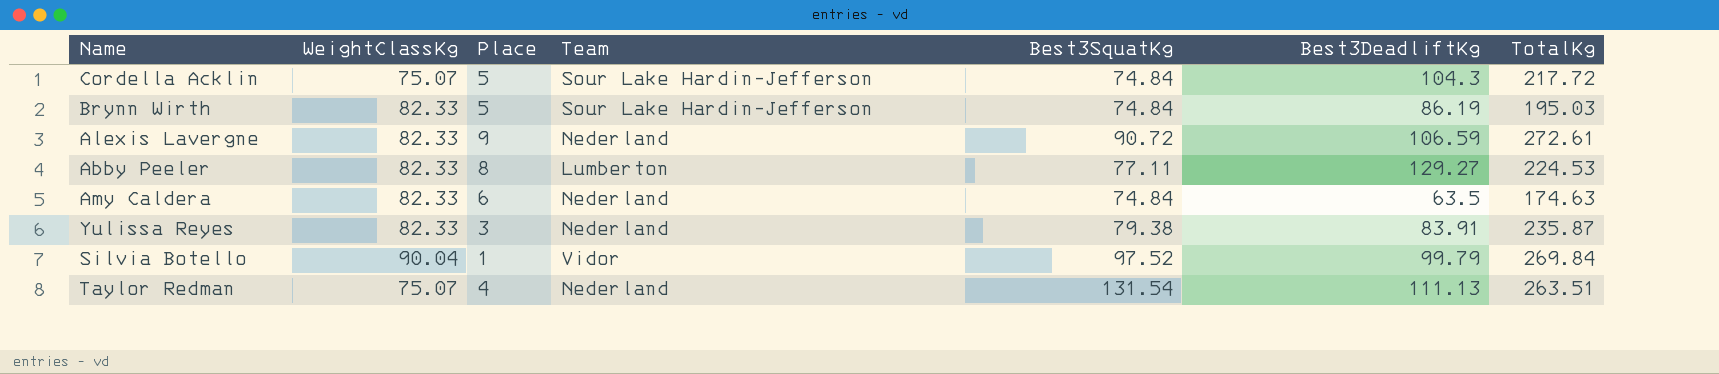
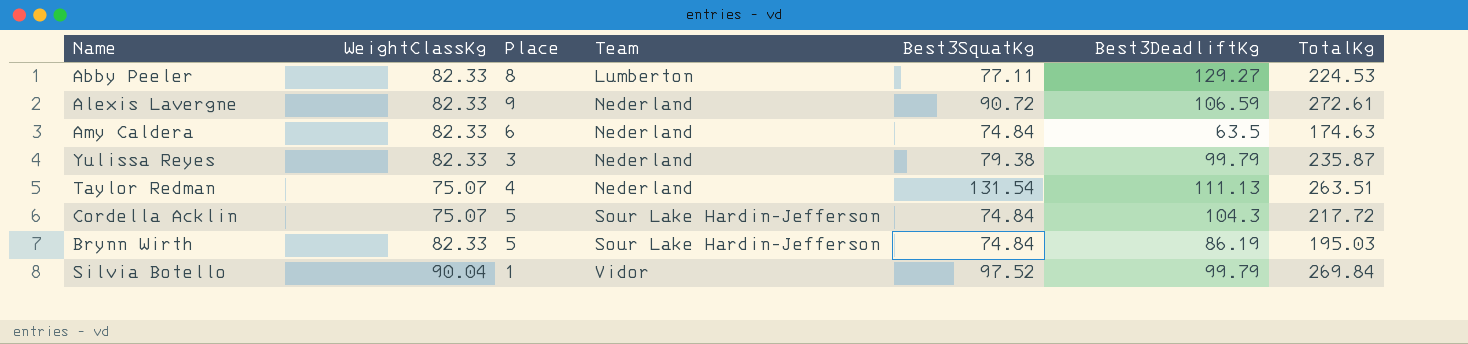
row order: none -> Team ascending
Yulissa Reyes | Best3DeadliftKg: 83.91 -> 99.79

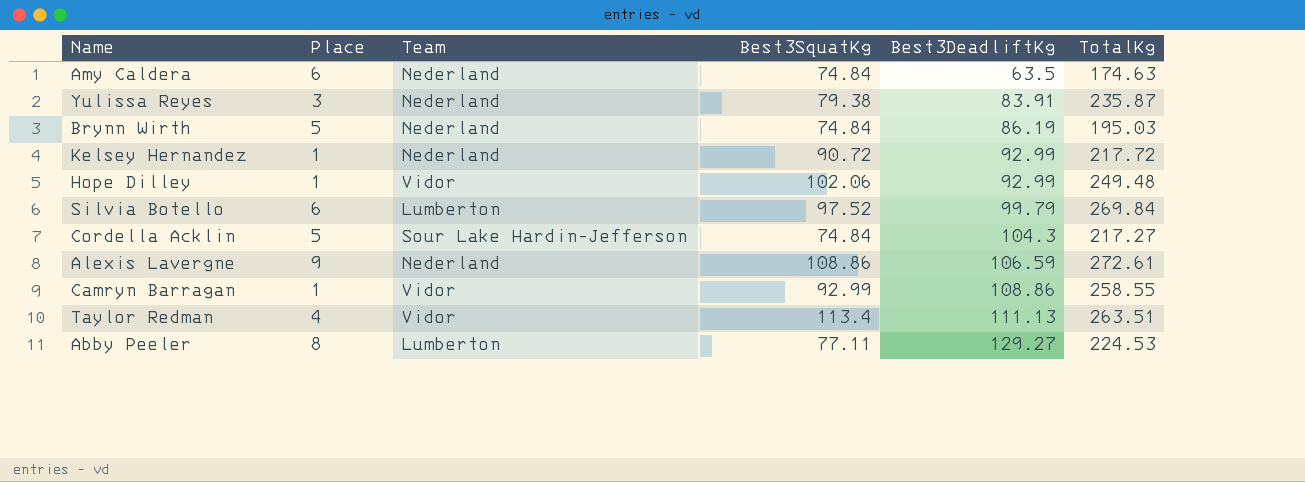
row order: Team ascending -> Best3DeadliftKg ascending
column WeightClassKg | position: 2 -> none
Yulissa Reyes | Best3DeadliftKg: 99.79 -> 83.91
Brynn Wirth | Team: Sour Lake Hardin-Jefferson -> Nederland
row Kelsey Hernandez: none -> 1 | Nederland | 90.72 | 92.99 | 217.72
row Hope Dilley: none -> 1 | Vidor | 102.06 | 92.99 | 249.48
Silvia Botello | Place: 1 -> 6
Silvia Botello | Team: Vidor -> Lumberton
Cordella Acklin | TotalKg: 217.72 -> 217.27
Alexis Lavergne | Best3SquatKg: 90.72 -> 108.86
row Camryn Barragan: none -> 1 | Vidor | 92.99 | 108.86 | 258.55
Taylor Redman | Team: Nederland -> Vidor
Taylor Redman | Best3SquatKg: 131.54 -> 113.4

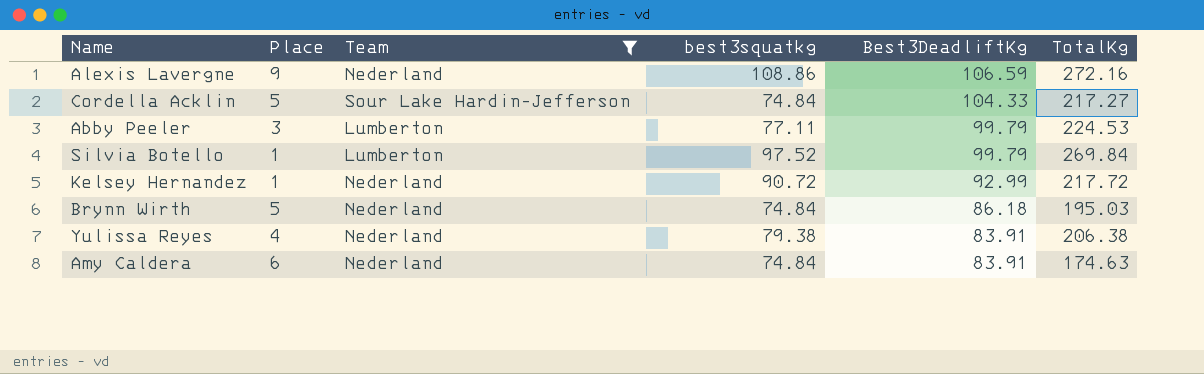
filter: none -> Team != Vidor
row order: Best3DeadliftKg ascending -> Best3DeadliftKg descending
column name: Best3SquatKg -> best3squatkg
Alexis Lavergne | TotalKg: 272.61 -> 272.16
Cordella Acklin | Best3DeadliftKg: 104.3 -> 104.33
Abby Peeler | Place: 8 -> 3
Abby Peeler | Best3DeadliftKg: 129.27 -> 99.79
Silvia Botello | Place: 6 -> 1
Brynn Wirth | Best3DeadliftKg: 86.19 -> 86.18
Yulissa Reyes | Place: 3 -> 4
Yulissa Reyes | TotalKg: 235.87 -> 206.38
Amy Caldera | Best3DeadliftKg: 63.5 -> 83.91

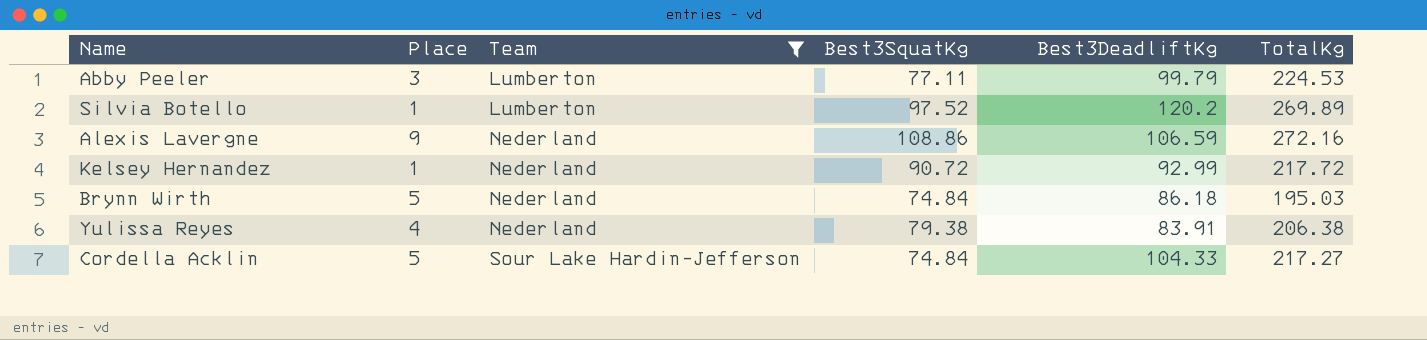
row order: Best3DeadliftKg descending -> Team ascending
column name: best3squatkg -> Best3SquatKg
row Amy Caldera: 6 | Nederland | 74.84 | 83.91 | 174.63 -> none
Silvia Botello | Best3DeadliftKg: 99.79 -> 120.2
Silvia Botello | TotalKg: 269.84 -> 269.89

